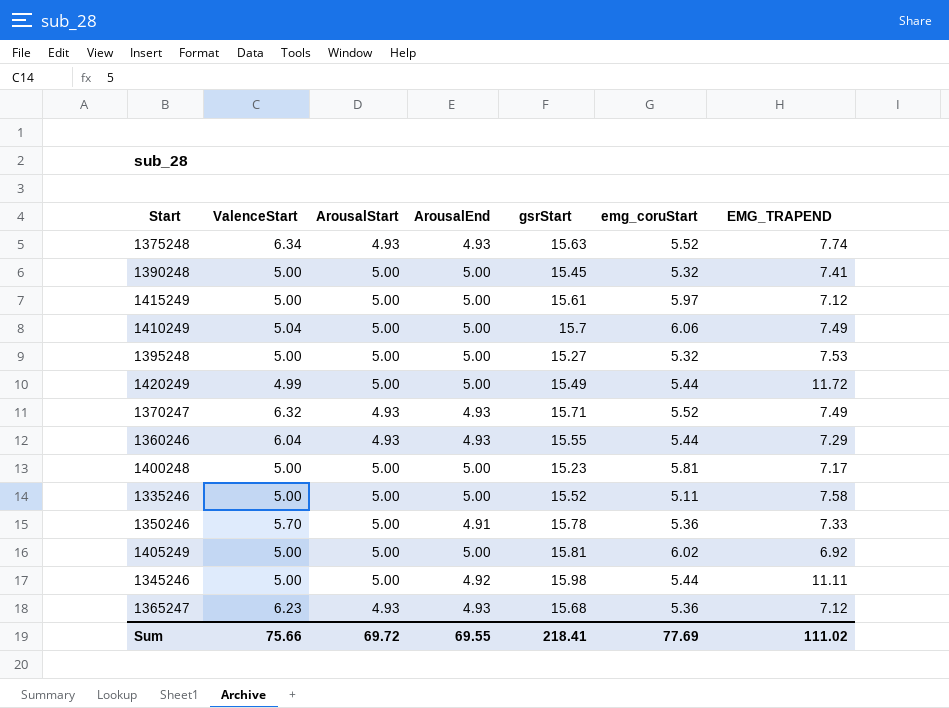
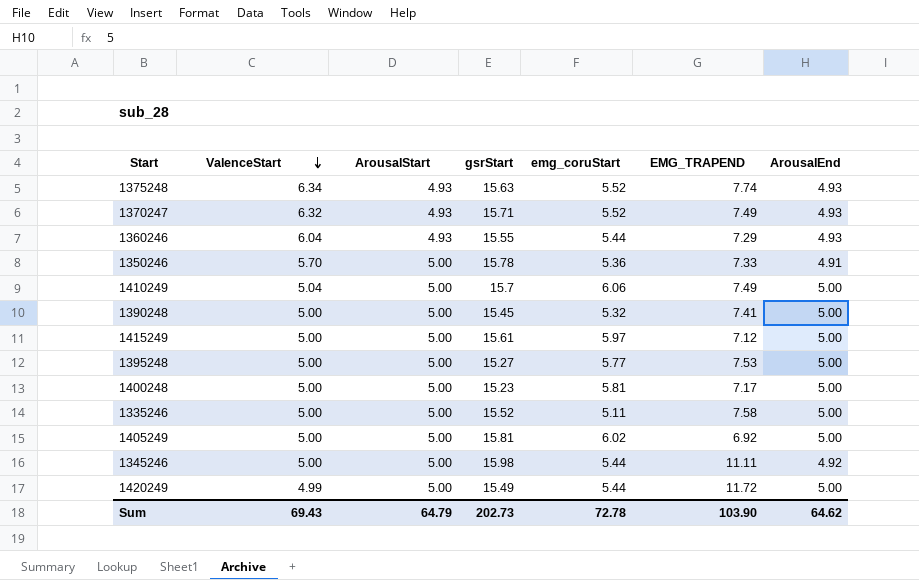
row order: none -> ValenceStart descending
column ArousalEnd | position: 4 -> 7
row 1365247: 6.23 | 4.93 | 4.93 | 15.68 | 5.36 | 7.12 -> none
1395248 | emg_coruStart: 5.32 -> 5.77
Sum | ValenceStart: 75.66 -> 69.43
Sum | ArousalStart: 69.72 -> 64.79
Sum | gsrStart: 218.41 -> 202.73
Sum | emg_coruStart: 77.69 -> 72.78
Sum | EMG_TRAPEND: 111.02 -> 103.90
Sum | ArousalEnd: 69.55 -> 64.62

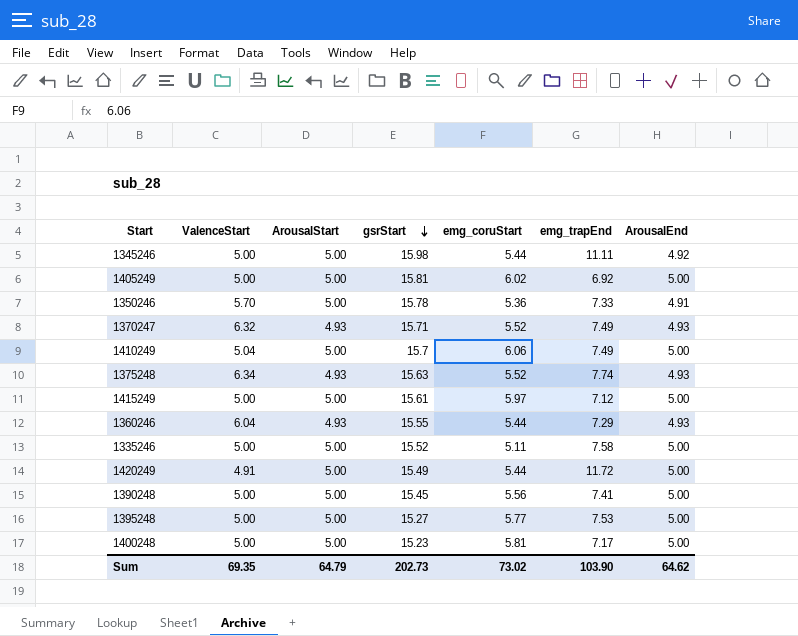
row order: ValenceStart descending -> gsrStart descending
column name: EMG_TRAPEND -> emg_trapEnd
1420249 | ValenceStart: 4.99 -> 4.91
1390248 | emg_coruStart: 5.32 -> 5.56
Sum | ValenceStart: 69.43 -> 69.35
Sum | emg_coruStart: 72.78 -> 73.02

